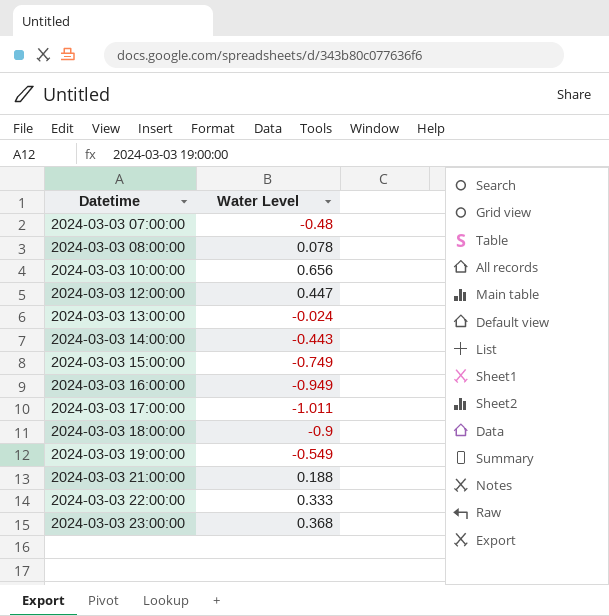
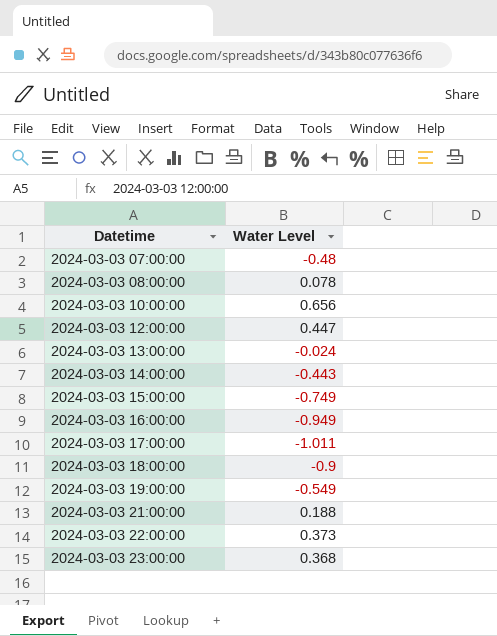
2024-03-03 22:00:00 | Water Level: 0.333 -> 0.373

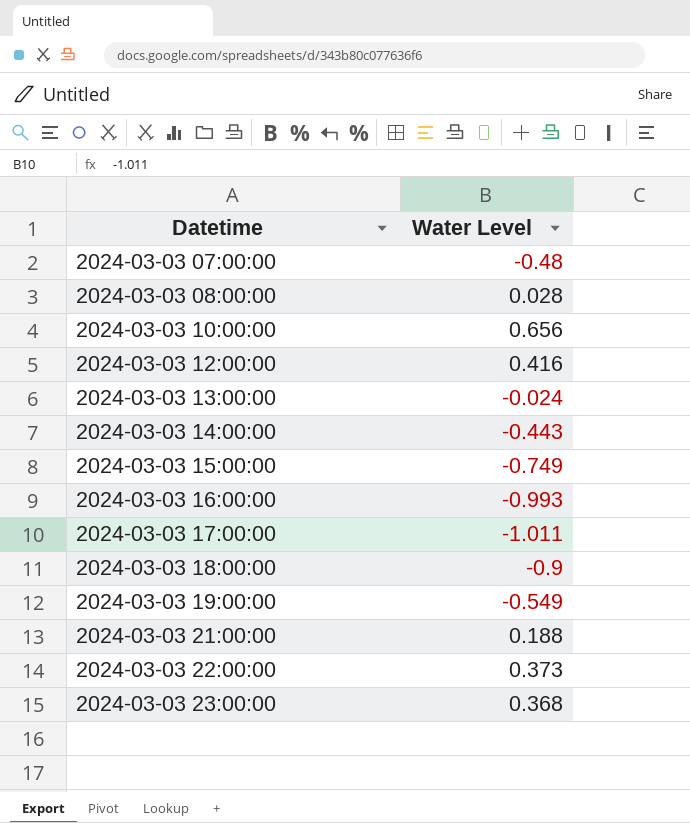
2024-03-03 08:00:00 | Water Level: 0.078 -> 0.028
2024-03-03 12:00:00 | Water Level: 0.447 -> 0.416
2024-03-03 16:00:00 | Water Level: -0.949 -> -0.993

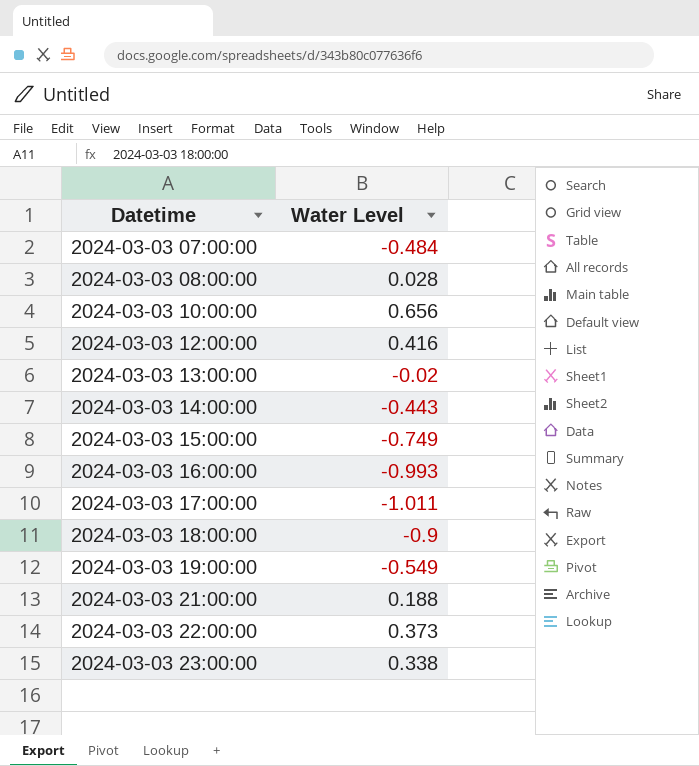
2024-03-03 07:00:00 | Water Level: -0.48 -> -0.484
2024-03-03 13:00:00 | Water Level: -0.024 -> -0.02
2024-03-03 23:00:00 | Water Level: 0.368 -> 0.338

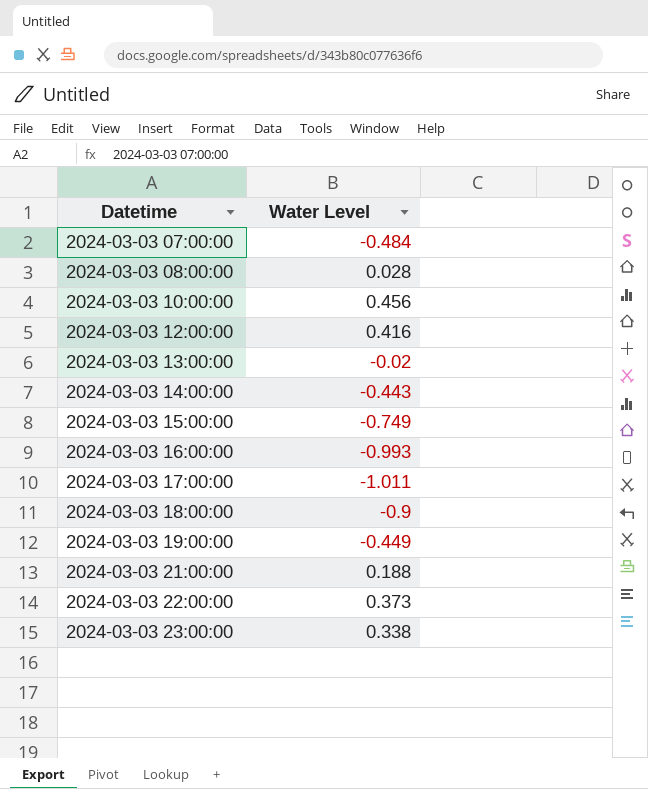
2024-03-03 10:00:00 | Water Level: 0.656 -> 0.456
2024-03-03 19:00:00 | Water Level: -0.549 -> -0.449

